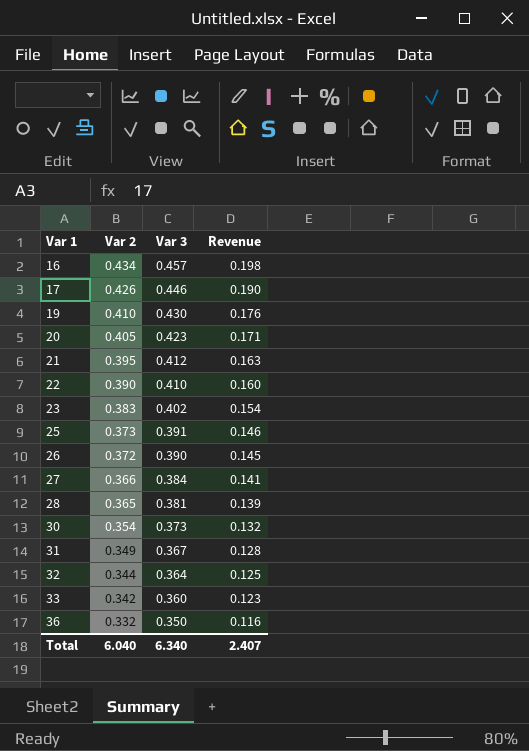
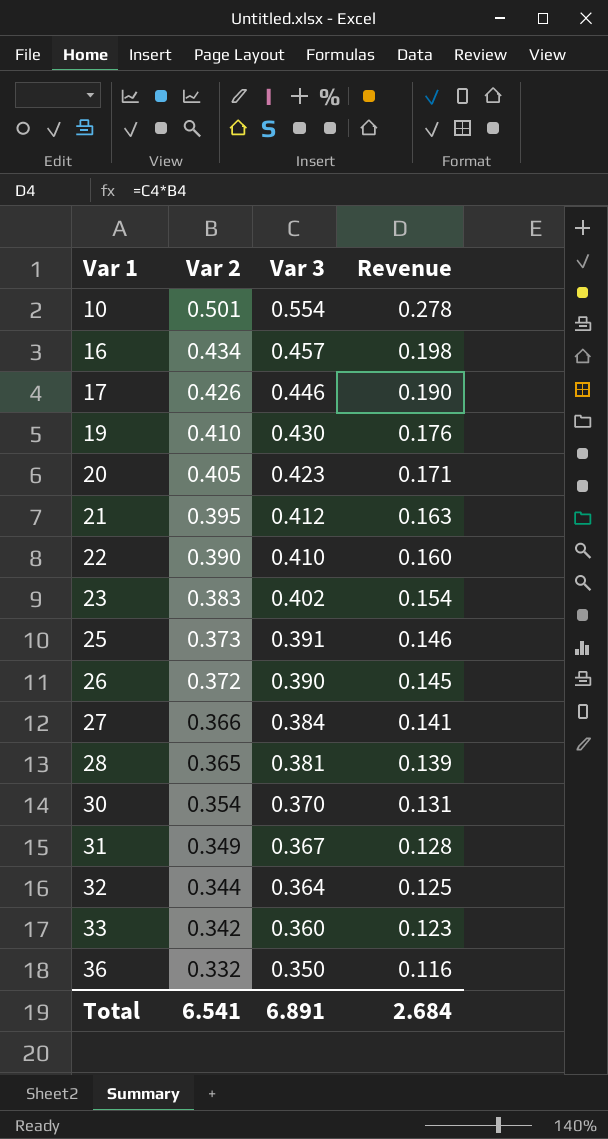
row 10: none -> 0.501 | 0.554 | 0.278
30 | Var 3: 0.373 -> 0.370
30 | Revenue: 0.132 -> 0.131
Total | Var 2: 6.040 -> 6.541
Total | Var 3: 6.340 -> 6.891
Total | Revenue: 2.407 -> 2.684

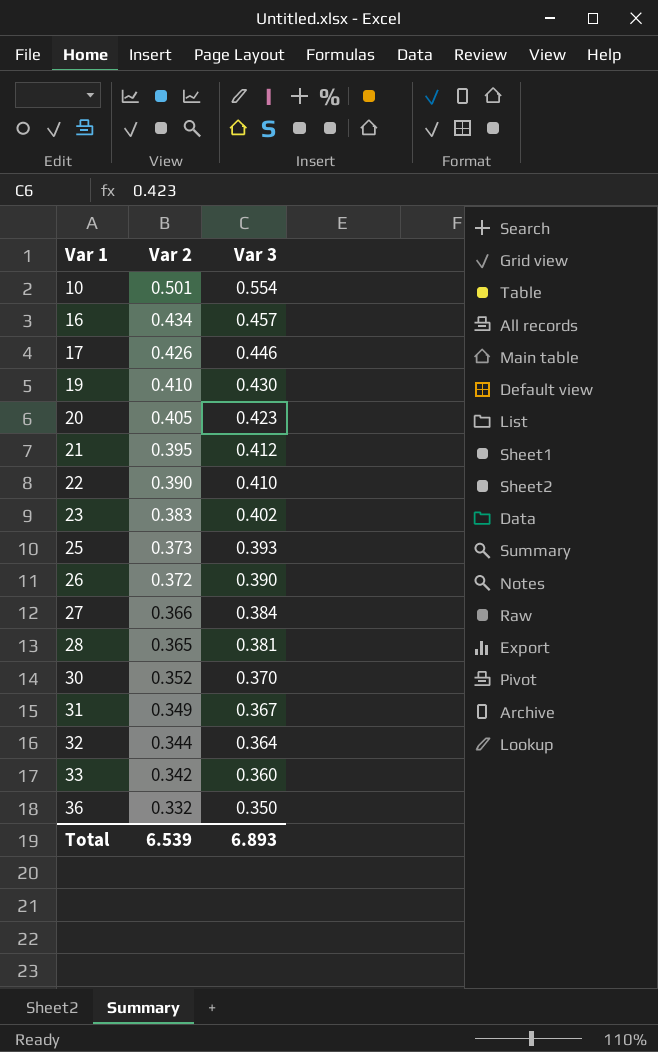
column Revenue | formula: [Var 2] * [Var 3] -> none
25 | Var 3: 0.391 -> 0.393
30 | Var 2: 0.354 -> 0.352
Total | Var 2: 6.541 -> 6.539
Total | Var 3: 6.891 -> 6.893

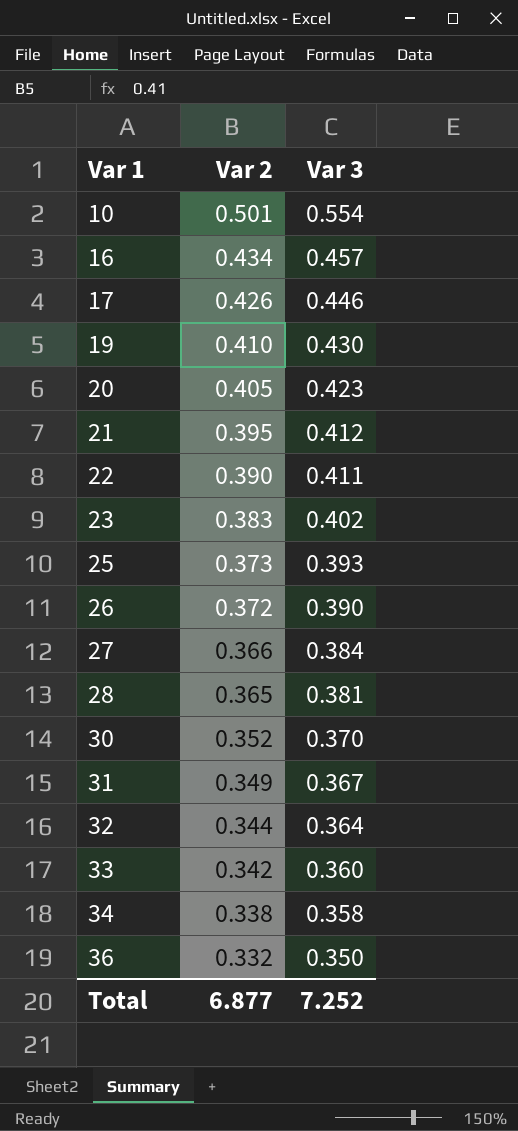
22 | Var 3: 0.410 -> 0.411
row 34: none -> 0.338 | 0.358
Total | Var 2: 6.539 -> 6.877
Total | Var 3: 6.893 -> 7.252

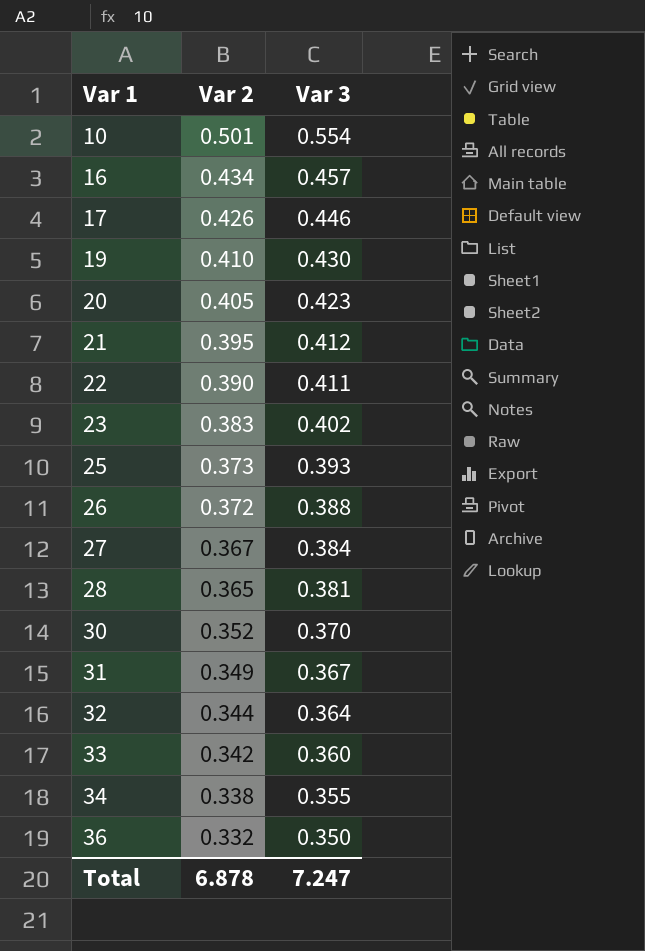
26 | Var 3: 0.390 -> 0.388
27 | Var 2: 0.366 -> 0.367
34 | Var 3: 0.358 -> 0.355
Total | Var 2: 6.877 -> 6.878
Total | Var 3: 7.252 -> 7.247

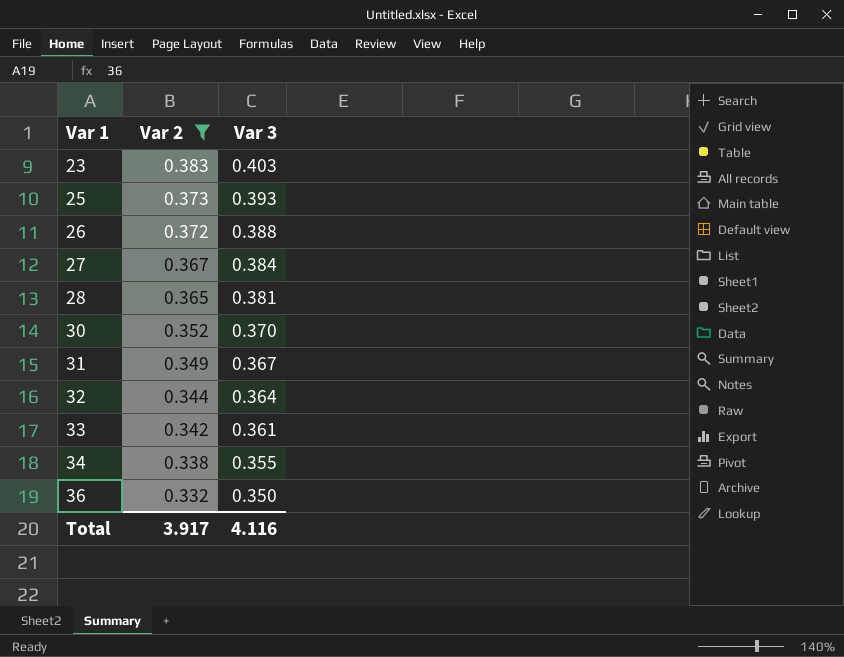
filter: none -> Var 2 <= 0.383
23 | Var 3: 0.402 -> 0.403
33 | Var 3: 0.360 -> 0.361
Total | Var 2: 6.878 -> 3.917
Total | Var 3: 7.247 -> 4.116

